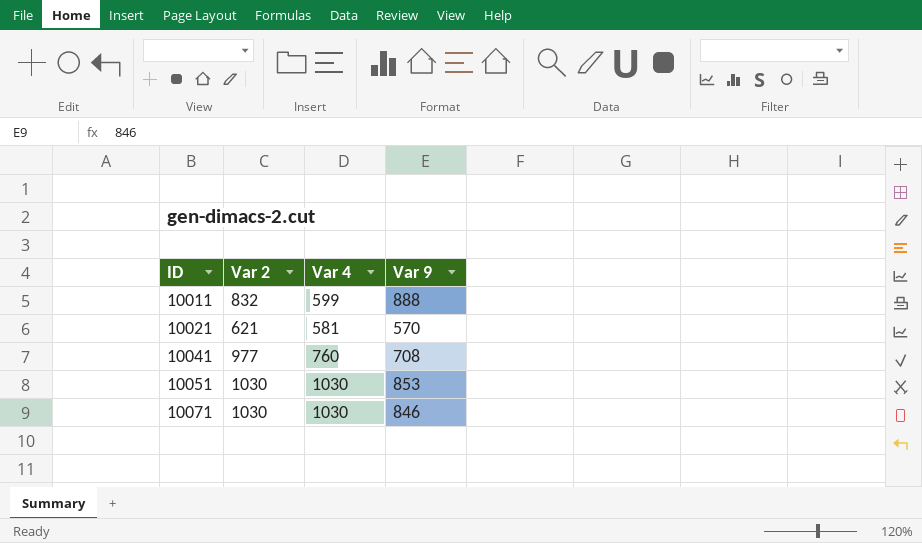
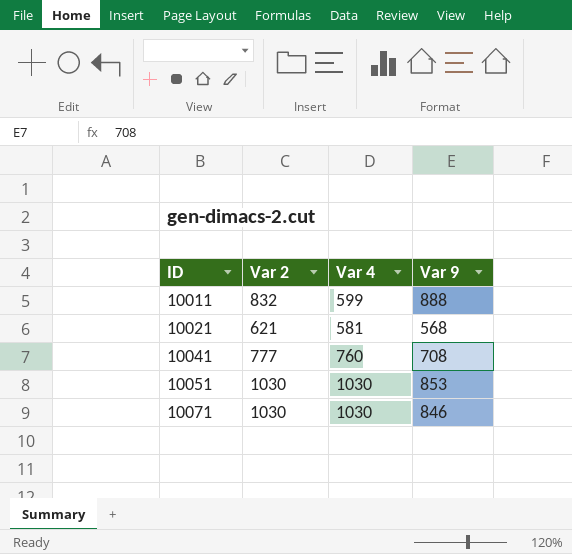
10021 | Var 9: 570 -> 568
10041 | Var 2: 977 -> 777

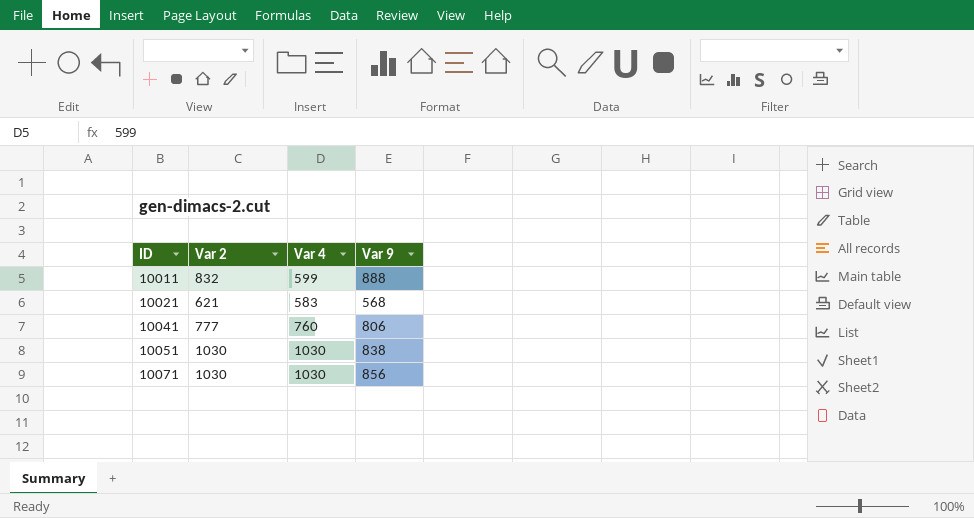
10021 | Var 4: 581 -> 583
10041 | Var 9: 708 -> 806
10051 | Var 9: 853 -> 838
10071 | Var 9: 846 -> 856

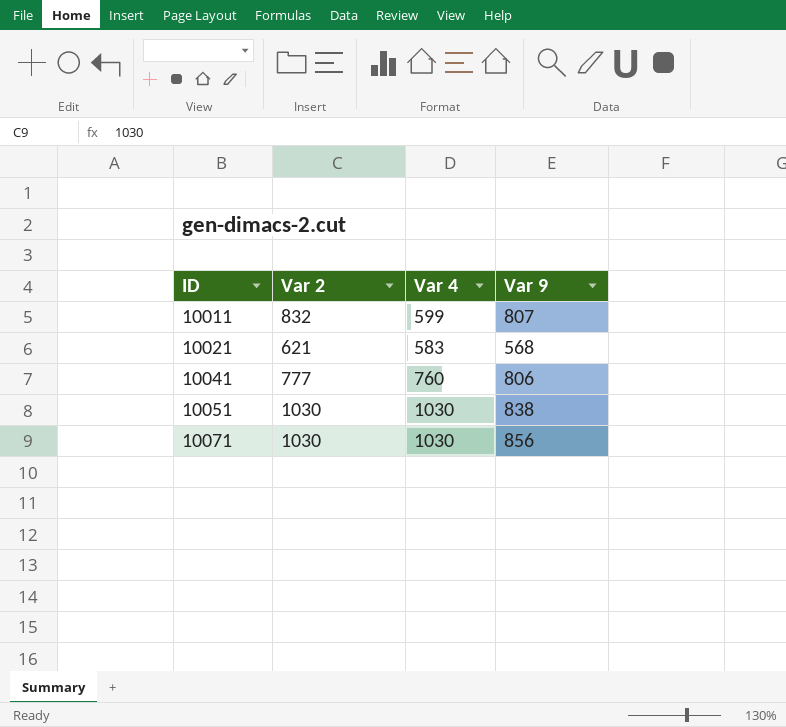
10011 | Var 9: 888 -> 807

